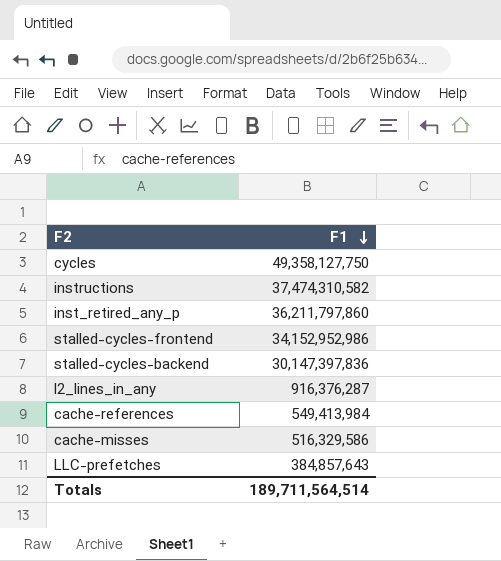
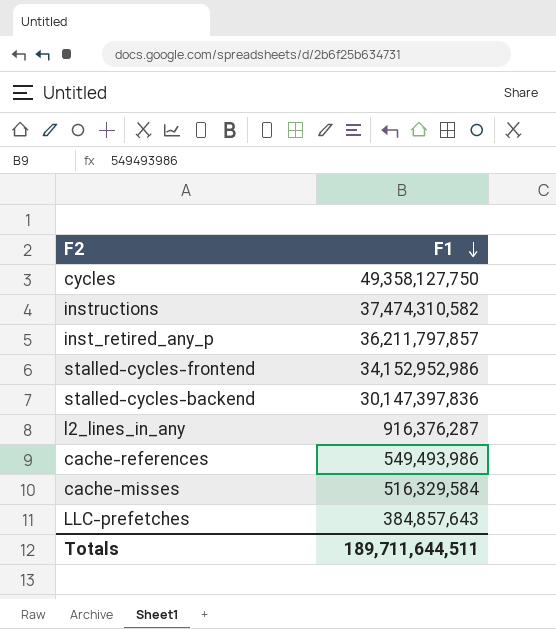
inst_retired_any_p | F1: 36,211,797,860 -> 36,211,797,857
cache-references | F1: 549,413,984 -> 549,493,986
cache-misses | F1: 516,329,586 -> 516,329,584
Totals | F1: 189,711,564,514 -> 189,711,644,511

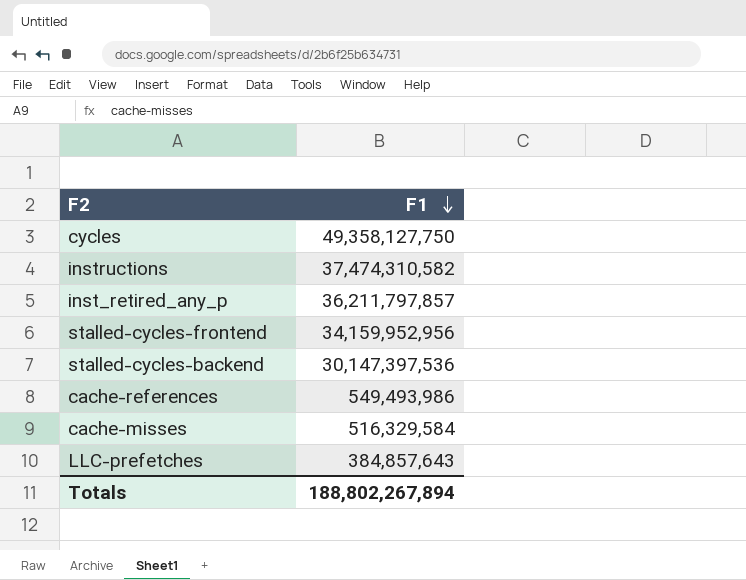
row l2_lines_in_any: 916,376,287 -> none
stalled-cycles-frontend | F1: 34,152,952,986 -> 34,159,952,956
stalled-cycles-backend | F1: 30,147,397,836 -> 30,147,397,536
Totals | F1: 189,711,644,511 -> 188,802,267,894

